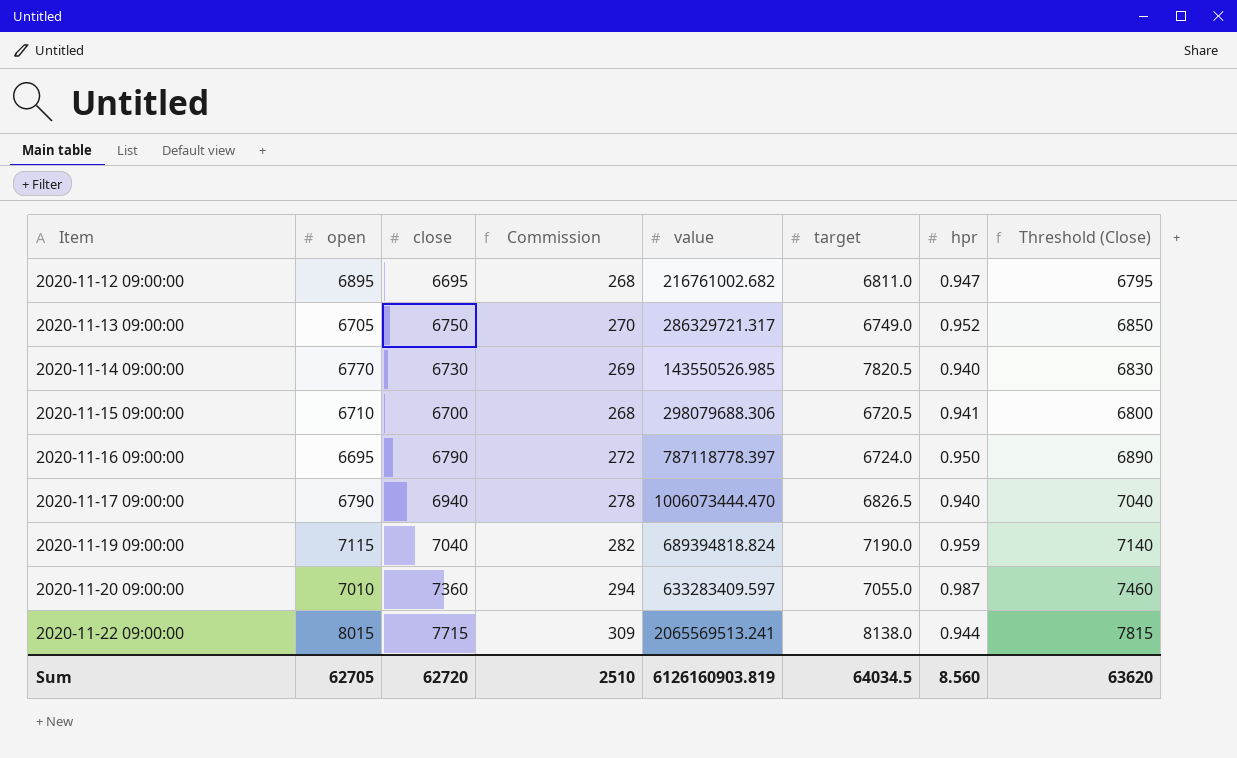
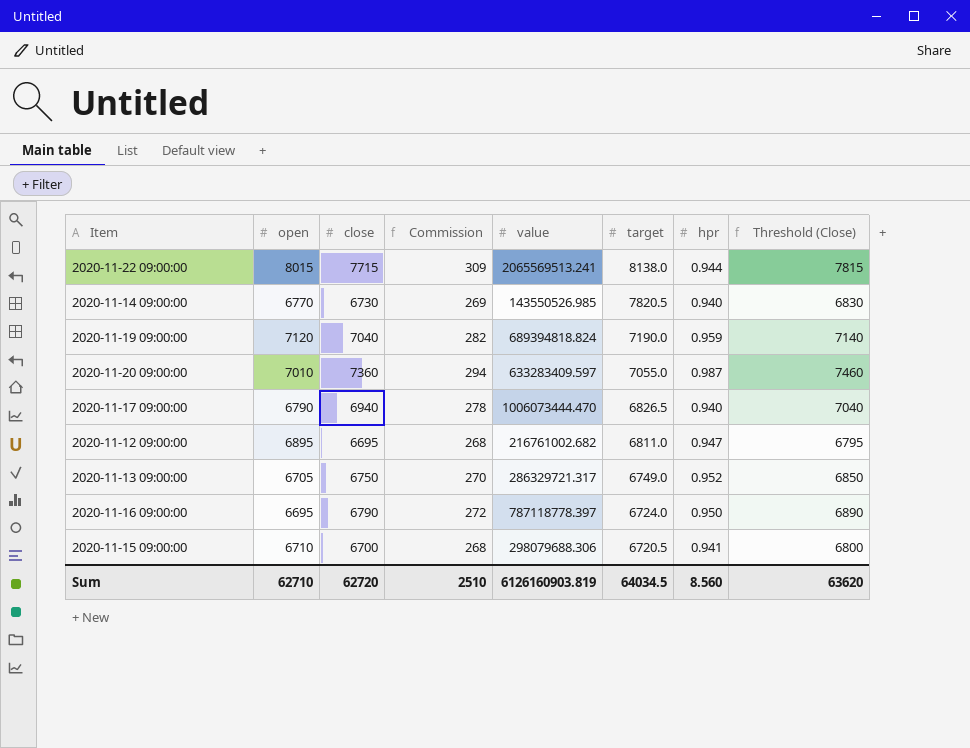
row order: Item ascending -> target descending
2020-11-19 09:00:00 | open: 7115 -> 7120
Sum | open: 62705 -> 62710

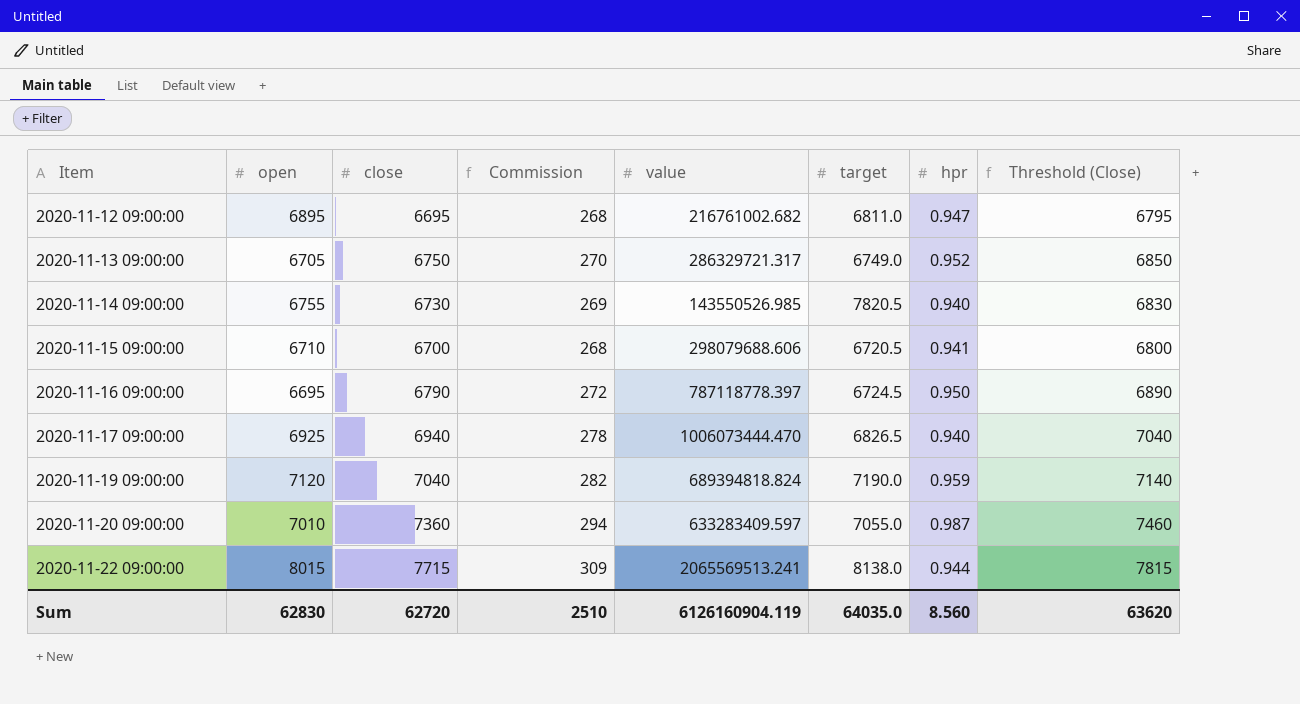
row order: target descending -> Item ascending
2020-11-14 09:00:00 | open: 6770 -> 6755
2020-11-15 09:00:00 | value: 298079688.306 -> 298079688.606
2020-11-16 09:00:00 | target: 6724.0 -> 6724.5
2020-11-17 09:00:00 | open: 6790 -> 6925
Sum | open: 62710 -> 62830
Sum | value: 6126160903.819 -> 6126160904.119
Sum | target: 64034.5 -> 64035.0

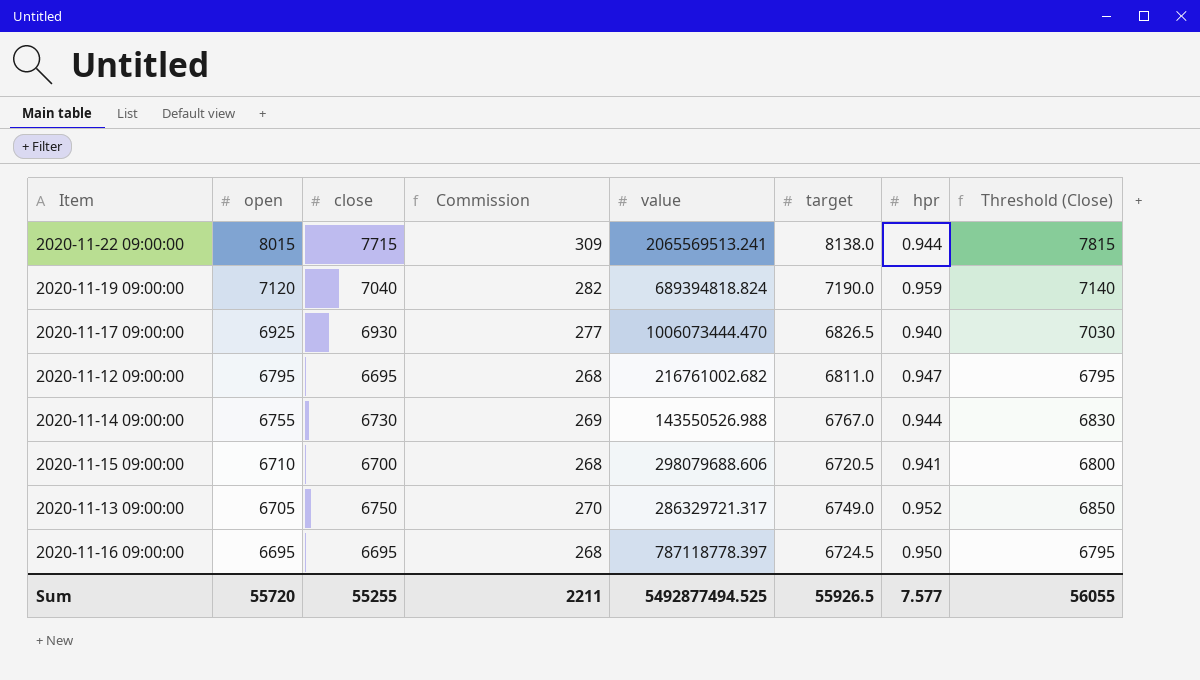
row order: Item ascending -> open descending
row 2020-11-20 09:00:00: 7010 | 7360 | 294 | 633283409.597 | 7055.0 | 0.987 | 7460 -> none
2020-11-17 09:00:00 | close: 6940 -> 6930
2020-11-17 09:00:00 | Commission: 278 -> 277
2020-11-17 09:00:00 | Threshold (Close): 7040 -> 7030
2020-11-12 09:00:00 | open: 6895 -> 6795
2020-11-14 09:00:00 | value: 143550526.985 -> 143550526.988
2020-11-14 09:00:00 | target: 7820.5 -> 6767.0
2020-11-14 09:00:00 | hpr: 0.940 -> 0.944
2020-11-16 09:00:00 | close: 6790 -> 6695
2020-11-16 09:00:00 | Commission: 272 -> 268
2020-11-16 09:00:00 | Threshold (Close): 6890 -> 6795
Sum | open: 62830 -> 55720
Sum | close: 62720 -> 55255
Sum | Commission: 2510 -> 2211
Sum | value: 6126160904.119 -> 5492877494.525
Sum | target: 64035.0 -> 55926.5
Sum | hpr: 8.560 -> 7.577
Sum | Threshold (Close): 63620 -> 56055

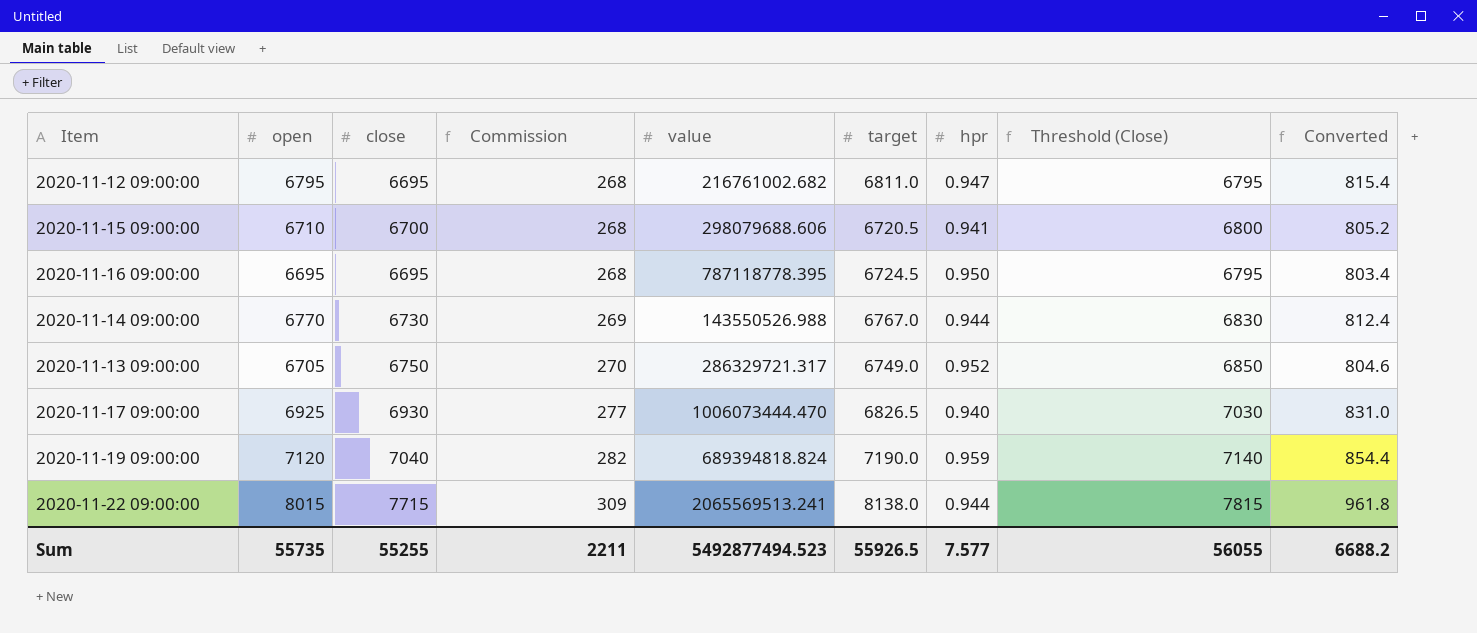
row order: open descending -> Commission ascending
column Converted | formula: none -> [open] * 0.12
2020-11-16 09:00:00 | value: 787118778.397 -> 787118778.395
2020-11-14 09:00:00 | open: 6755 -> 6770
Sum | open: 55720 -> 55735
Sum | value: 5492877494.525 -> 5492877494.523

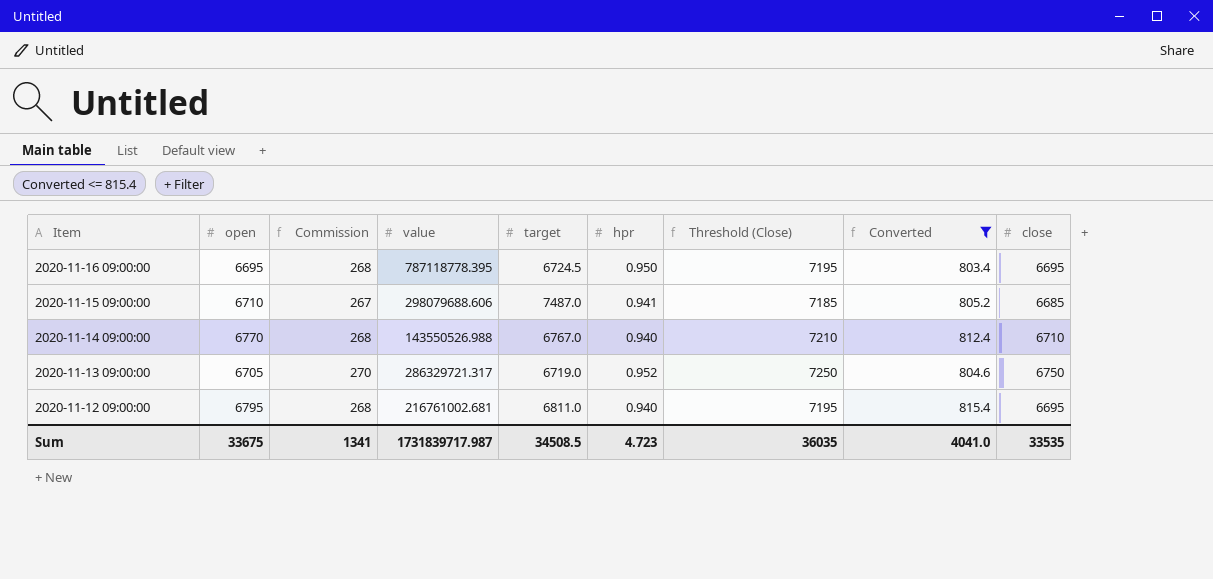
filter: none -> Converted <= 815.4
row order: Commission ascending -> Item descending
column Threshold (Close) | formula: [close] + 100 -> [close] + 500
column close | position: 3 -> 9
2020-11-15 09:00:00 | Commission: 268 -> 267
2020-11-15 09:00:00 | target: 6720.5 -> 7487.0
2020-11-15 09:00:00 | close: 6700 -> 6685
2020-11-14 09:00:00 | Commission: 269 -> 268
2020-11-14 09:00:00 | hpr: 0.944 -> 0.940
2020-11-14 09:00:00 | close: 6730 -> 6710
2020-11-13 09:00:00 | target: 6749.0 -> 6719.0
2020-11-12 09:00:00 | value: 216761002.682 -> 216761002.681
2020-11-12 09:00:00 | hpr: 0.947 -> 0.940
Sum | open: 55735 -> 33675
Sum | Commission: 2211 -> 1341
Sum | value: 5492877494.523 -> 1731839717.987
Sum | target: 55926.5 -> 34508.5
Sum | hpr: 7.577 -> 4.723
Sum | Threshold (Close): 56055 -> 36035
Sum | Converted: 6688.2 -> 4041.0
Sum | close: 55255 -> 33535

